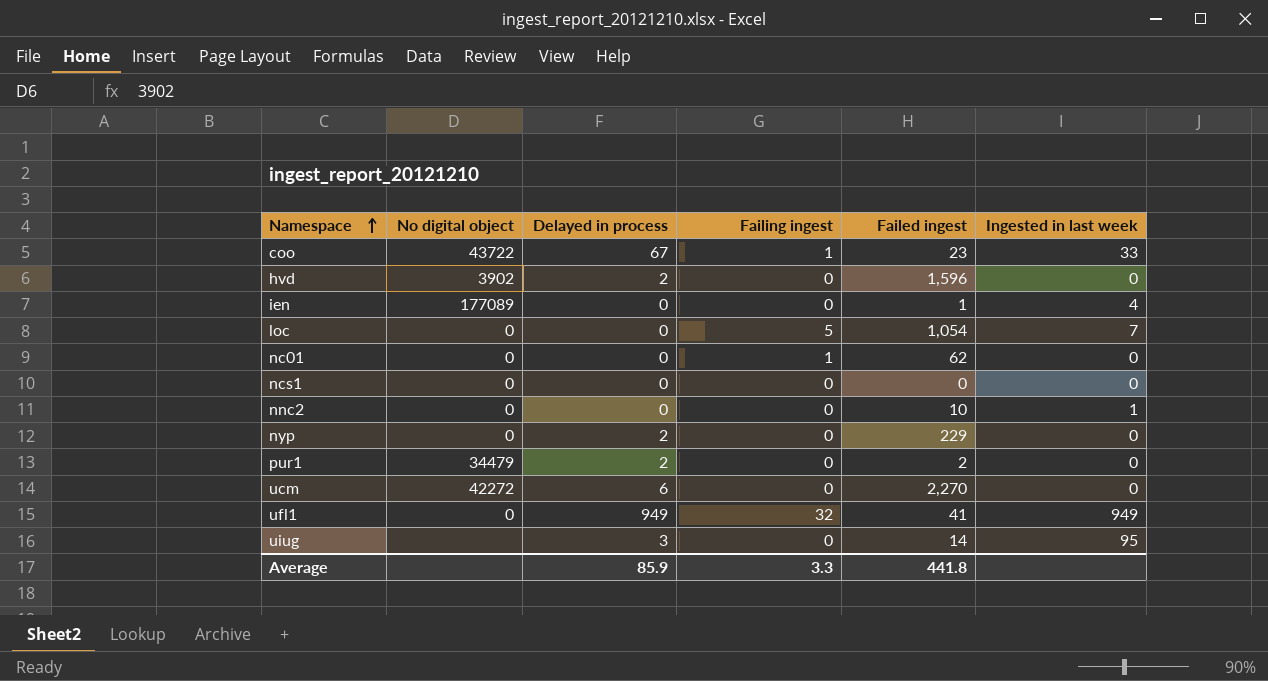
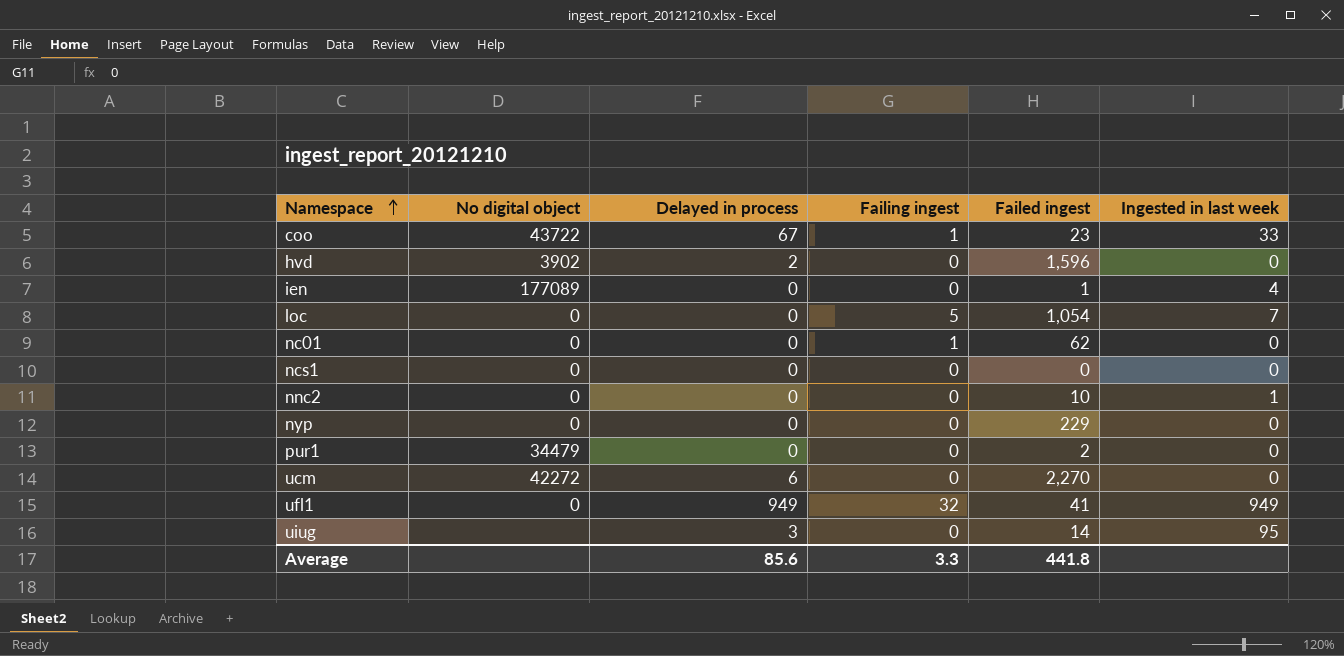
nyp | Delayed in process: 2 -> 0
pur1 | Delayed in process: 2 -> 0
Average | Delayed in process: 85.9 -> 85.6

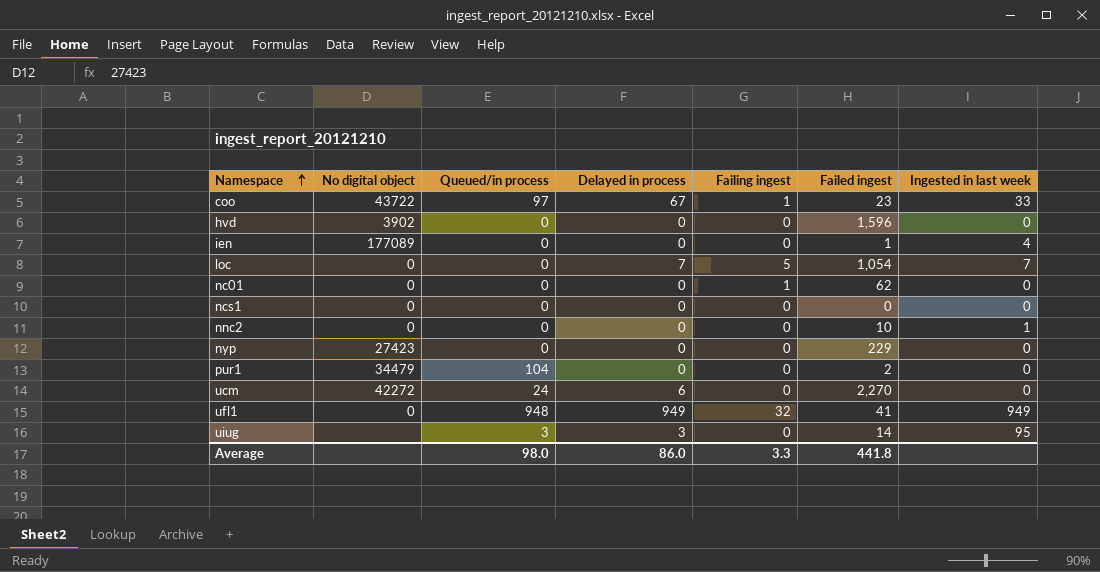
column Queued/in process | position: none -> 3
hvd | Delayed in process: 2 -> 0
loc | Delayed in process: 0 -> 7
nyp | No digital object: 0 -> 27423
Average | Delayed in process: 85.6 -> 86.0

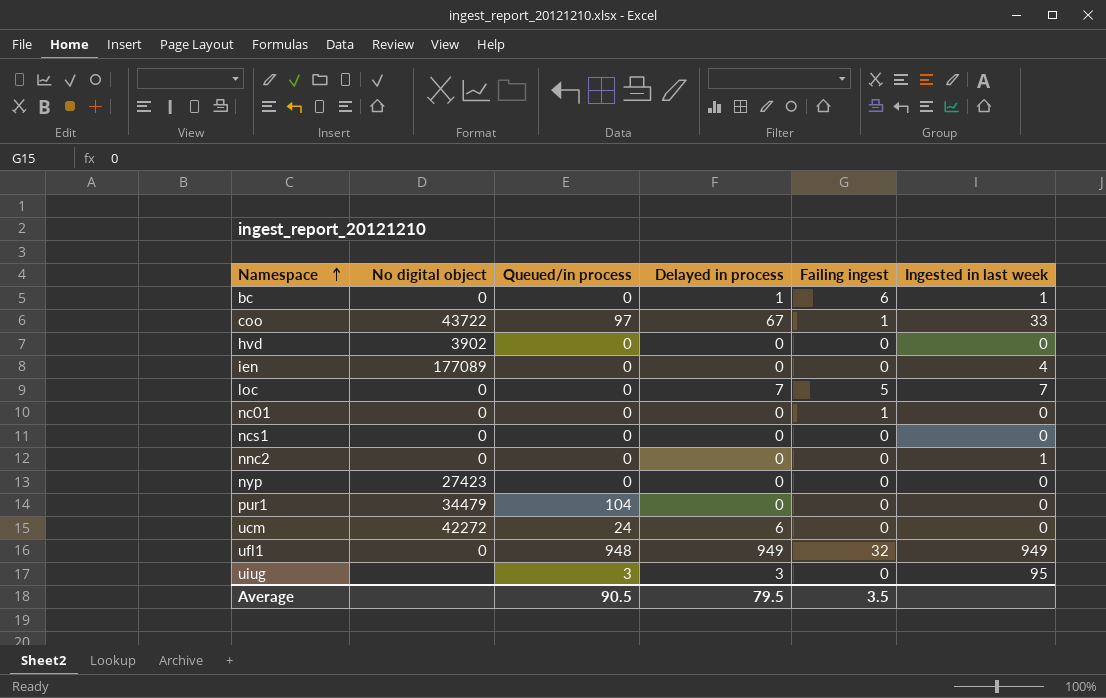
column Failed ingest | position: 6 -> none
row bc: none -> 0 | 0 | 1 | 6 | 1
Average | Queued/in process: 98.0 -> 90.5
Average | Delayed in process: 86.0 -> 79.5
Average | Failing ingest: 3.3 -> 3.5

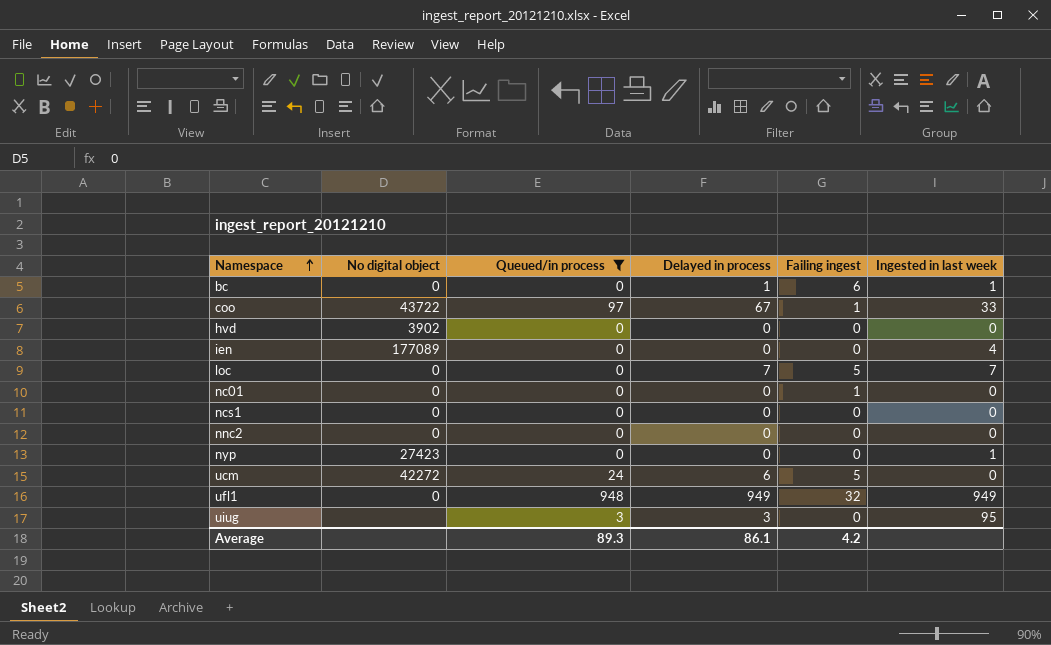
filter: none -> Queued/in process != 104
nnc2 | Ingested in last week: 1 -> 0
nyp | Ingested in last week: 0 -> 1
ucm | Failing ingest: 0 -> 5
Average | Queued/in process: 90.5 -> 89.3
Average | Delayed in process: 79.5 -> 86.1
Average | Failing ingest: 3.5 -> 4.2

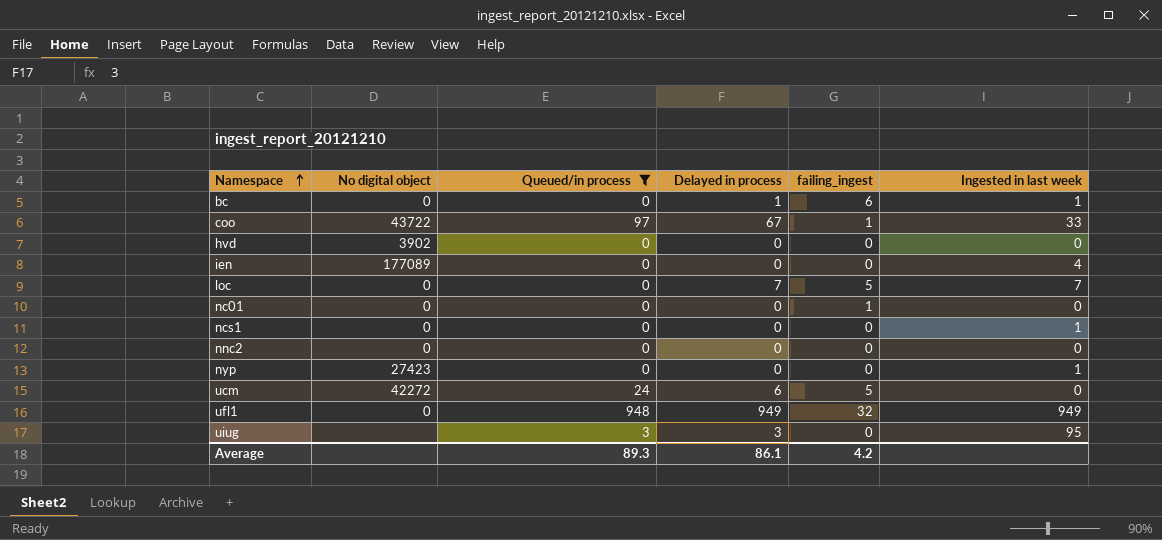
column name: Failing ingest -> failing_ingest
ncs1 | Ingested in last week: 0 -> 1

